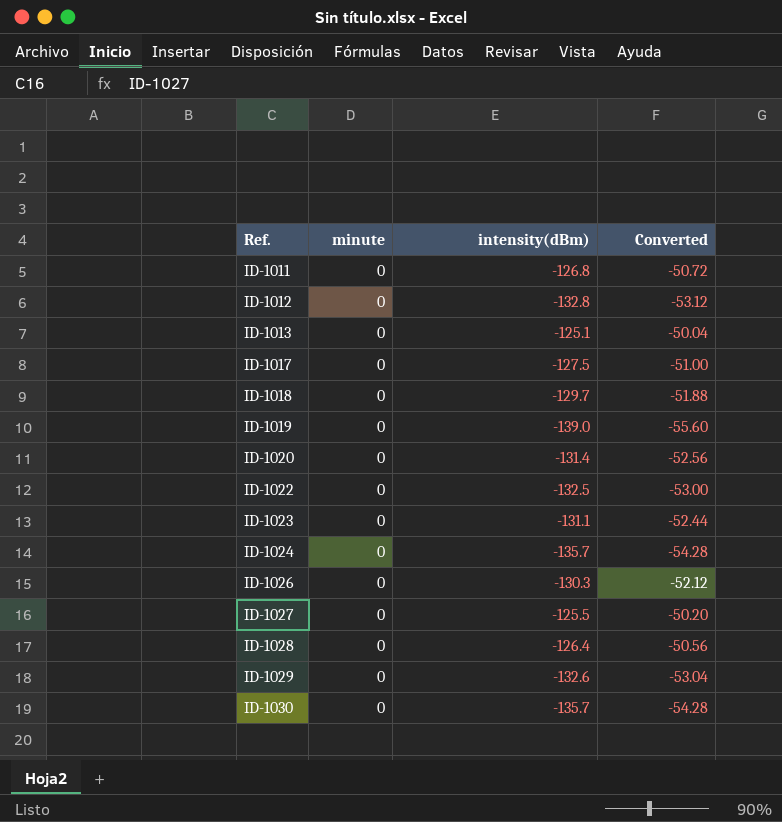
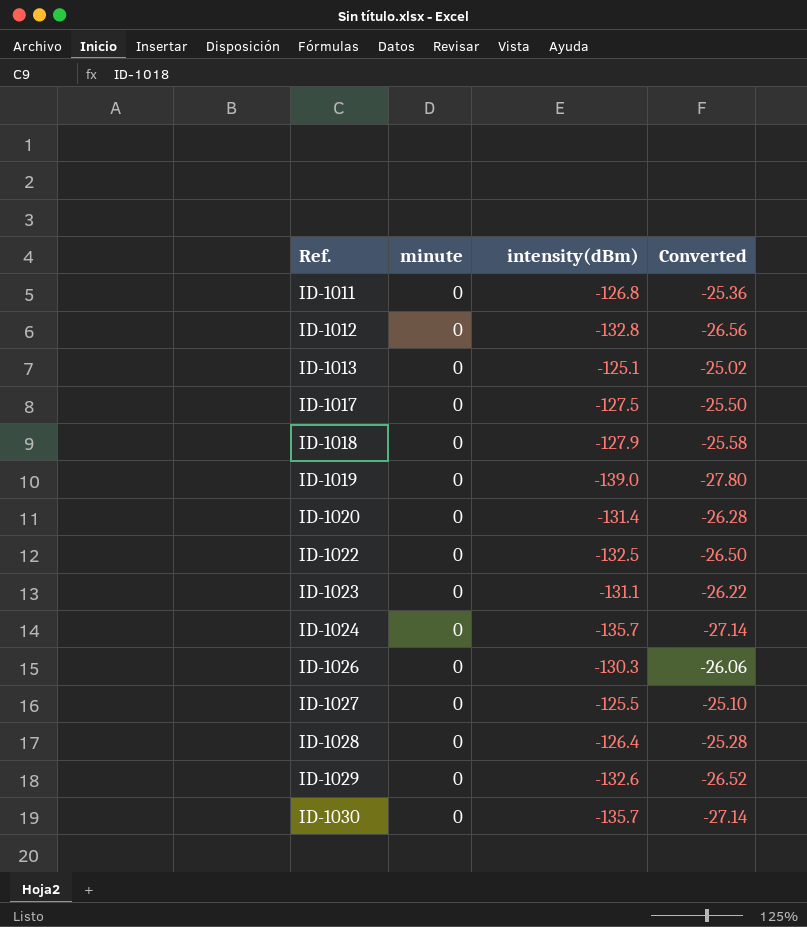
column Converted | formula: [intensity(dBm)] * 0.4 -> [intensity(dBm)] * 0.2
ID-1018 | intensity(dBm): -129.7 -> -127.9

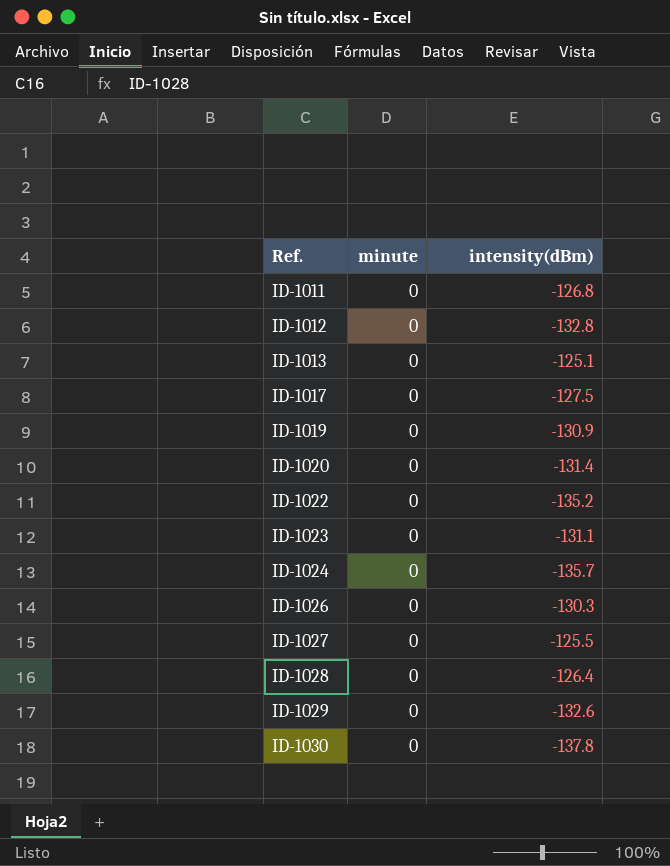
column Converted | formula: [intensity(dBm)] * 0.2 -> none
row ID-1018: 0 | -127.9 | -25.58 -> none
ID-1019 | intensity(dBm): -139.0 -> -130.9
ID-1022 | intensity(dBm): -132.5 -> -135.2
ID-1030 | intensity(dBm): -135.7 -> -137.8

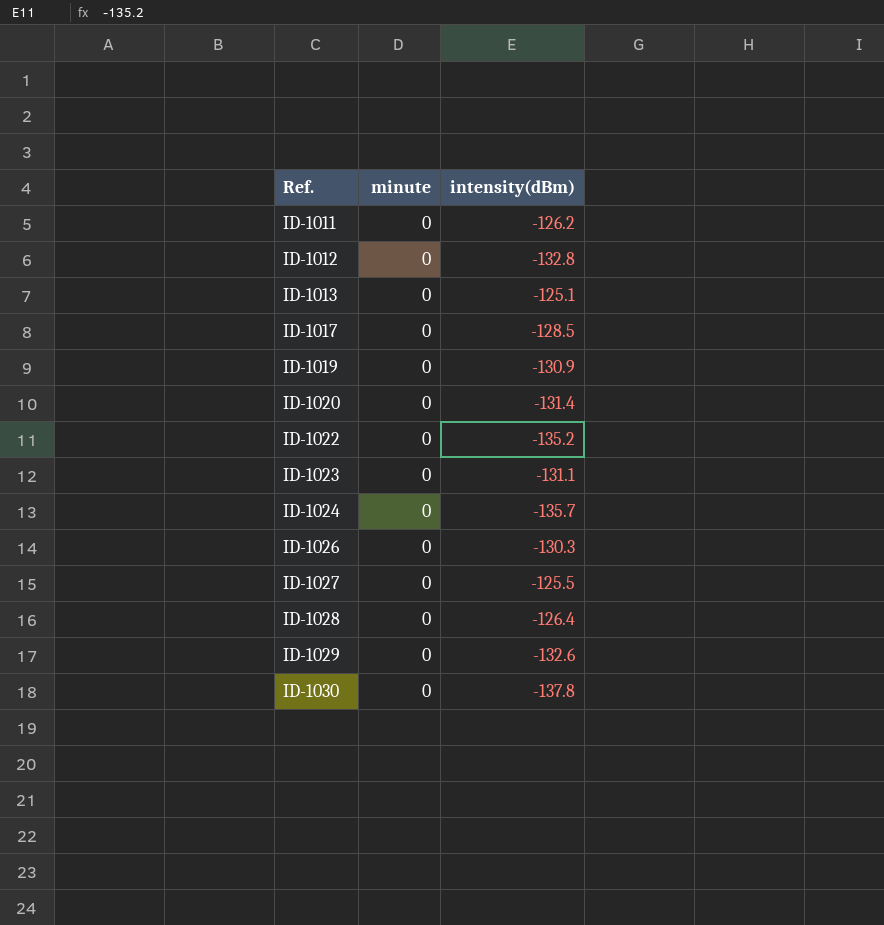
ID-1011 | intensity(dBm): -126.8 -> -126.2
ID-1017 | intensity(dBm): -127.5 -> -128.5

